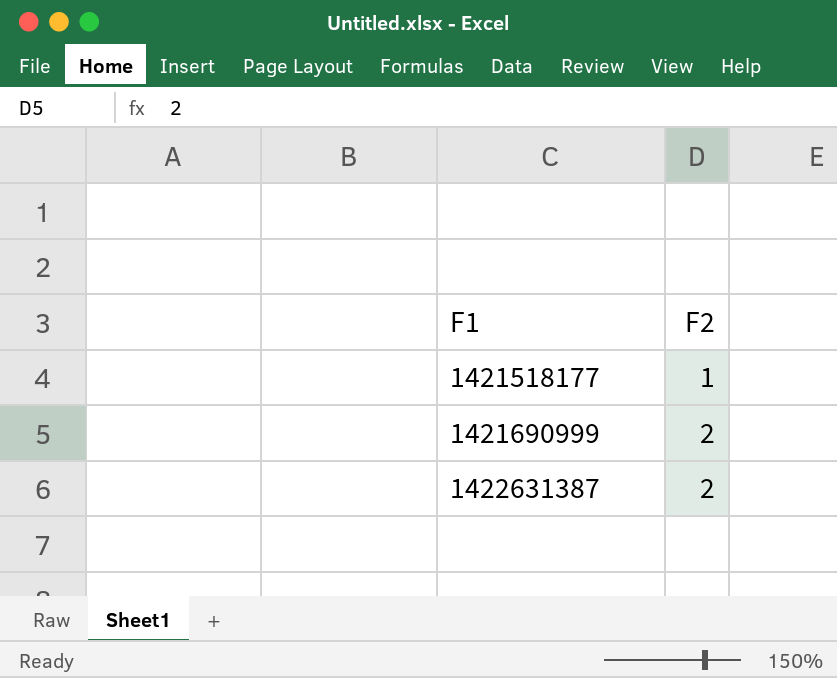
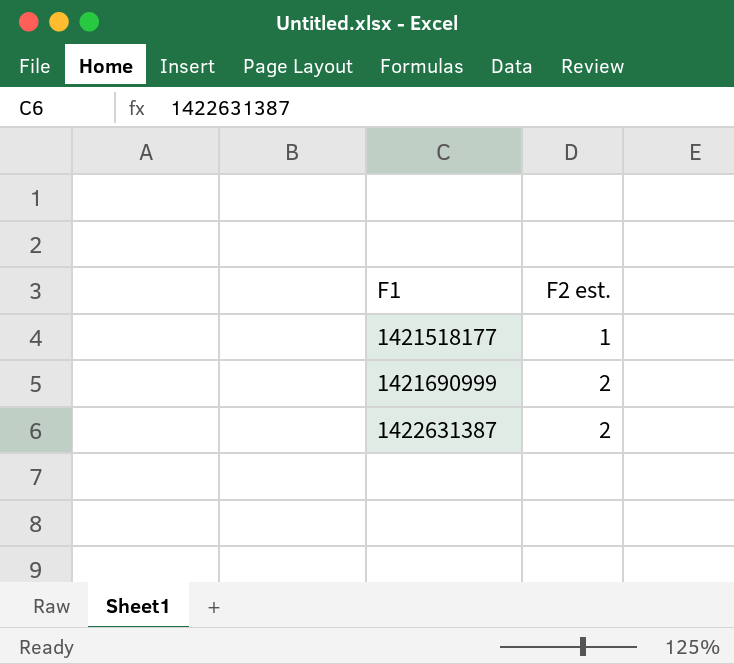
column name: F2 -> F2 est.

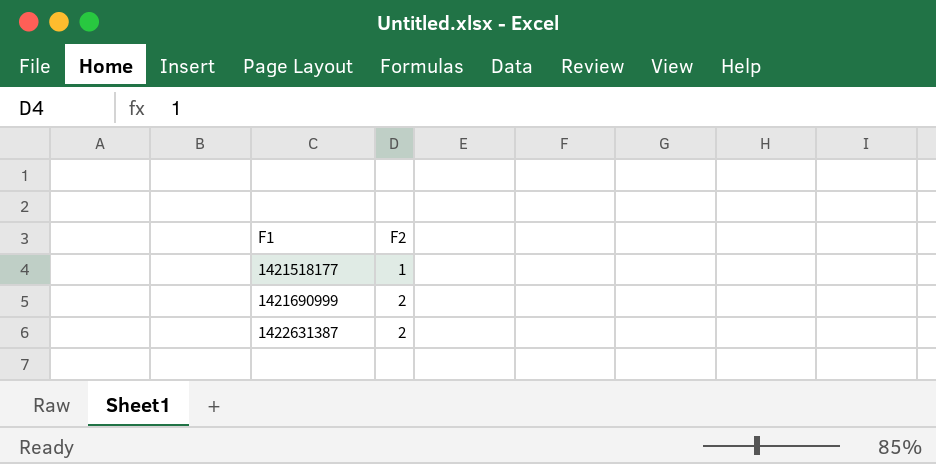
column name: F2 est. -> F2

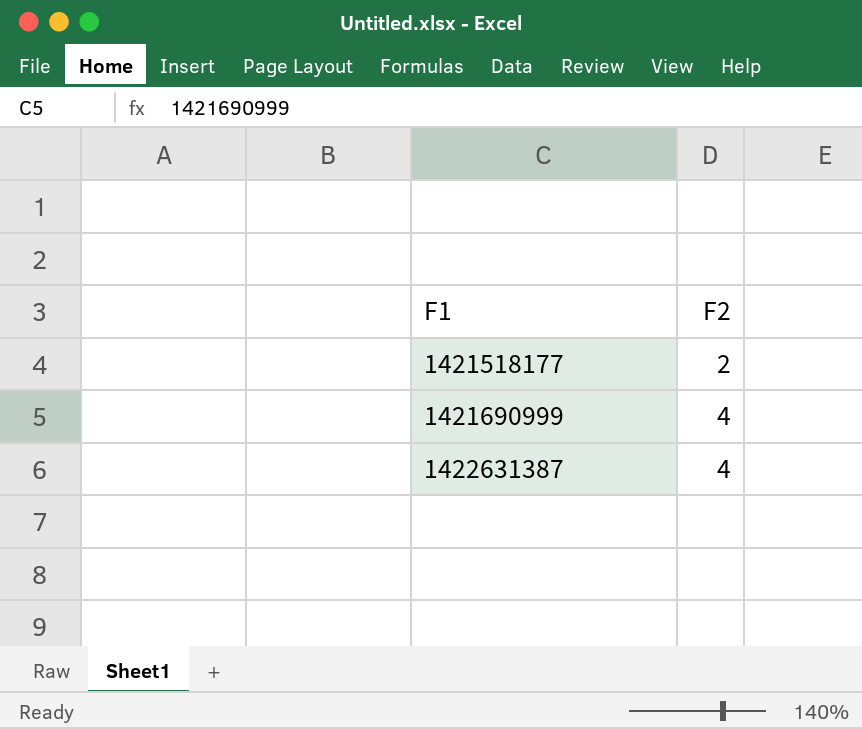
1421518177 | F2: 1 -> 2
1421690999 | F2: 2 -> 4
1422631387 | F2: 2 -> 4

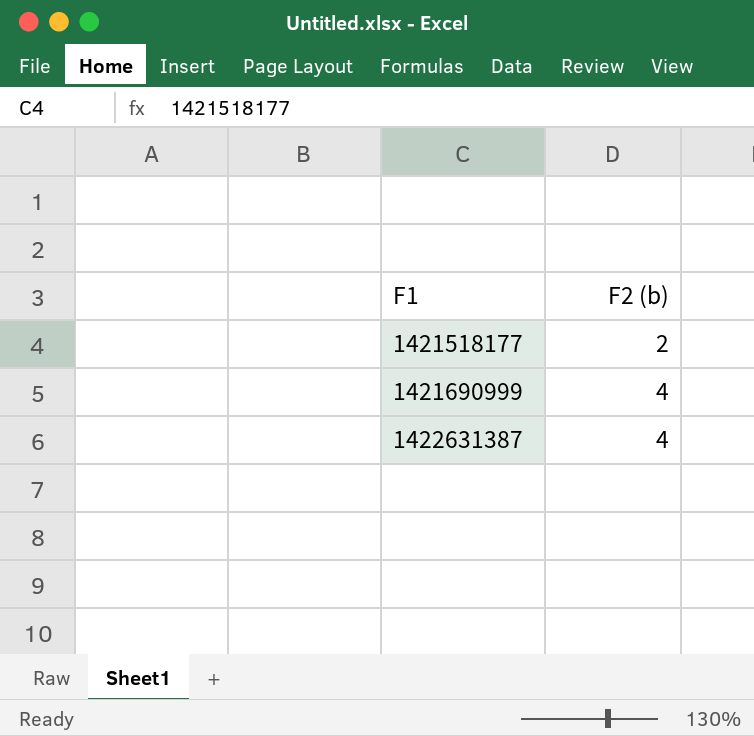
column name: F2 -> F2 (b)

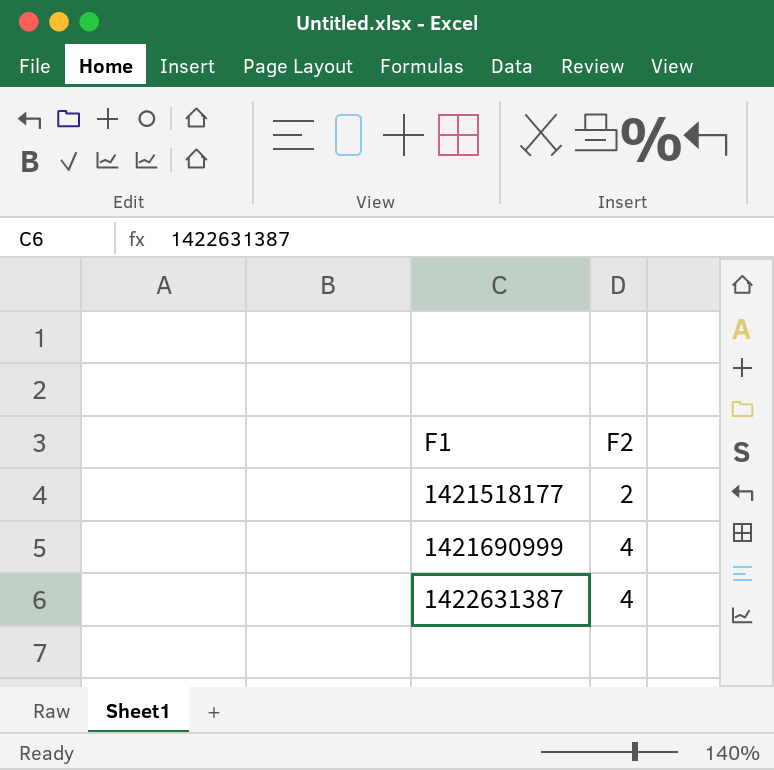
column name: F2 (b) -> F2

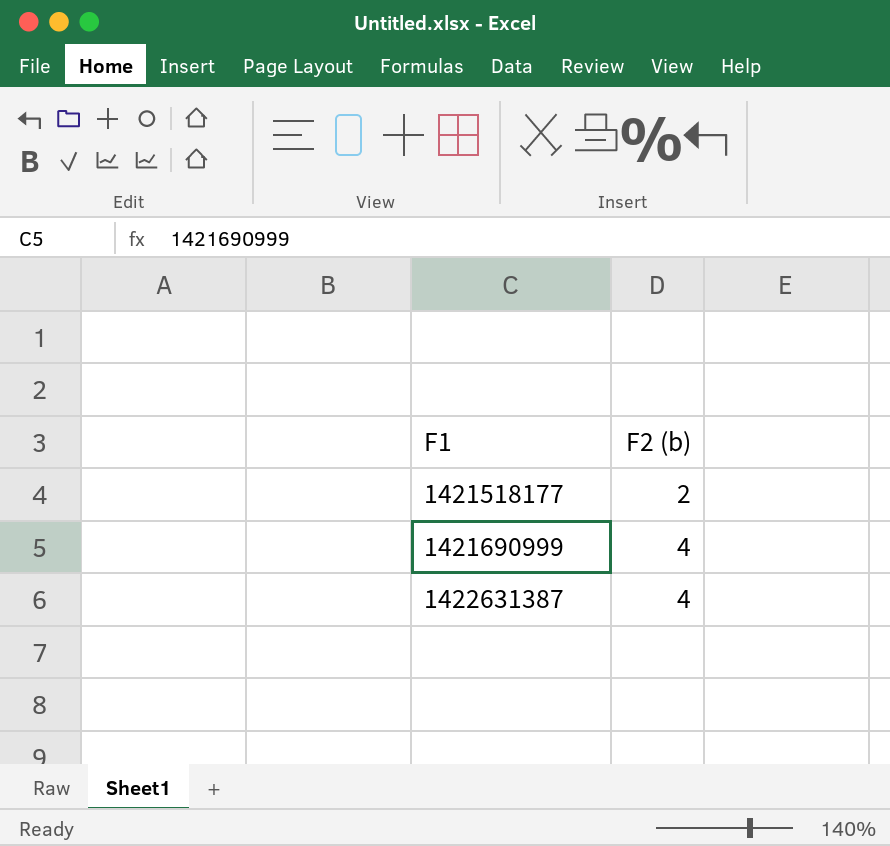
column name: F2 -> F2 (b)

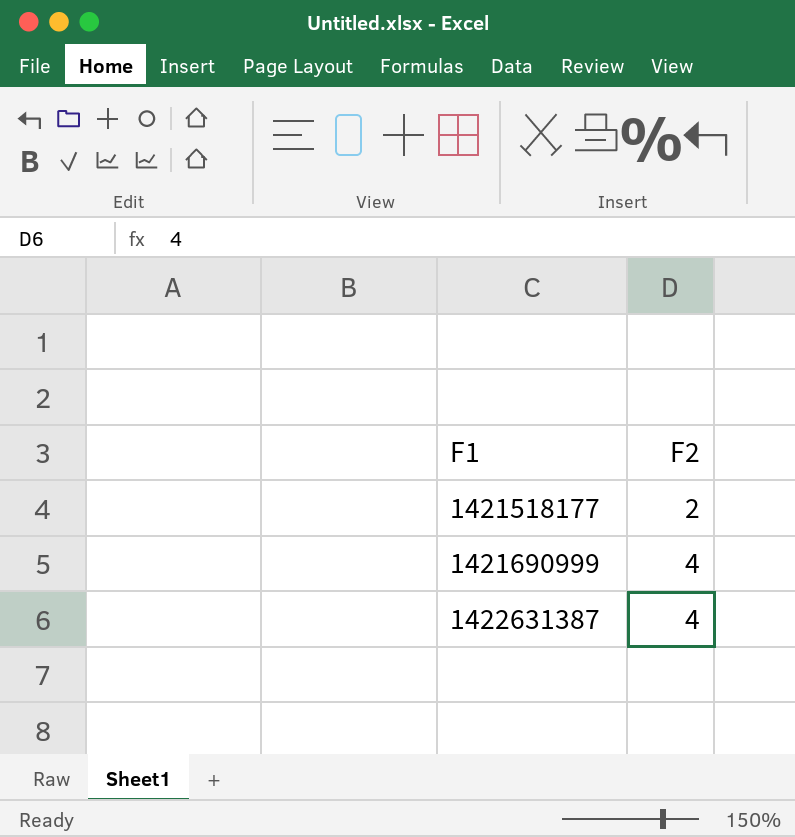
column name: F2 (b) -> F2

